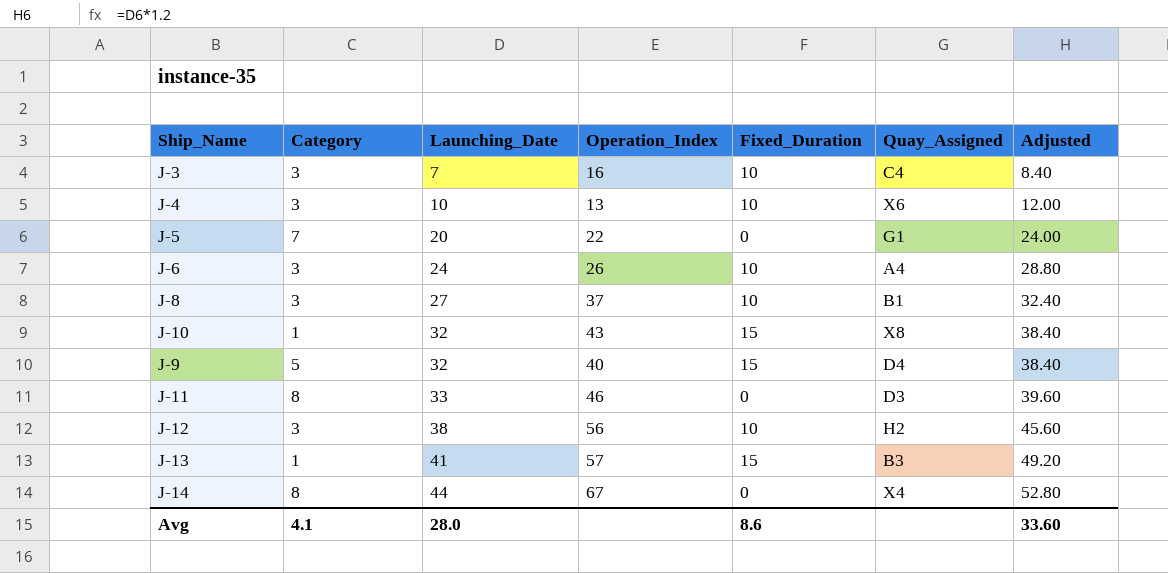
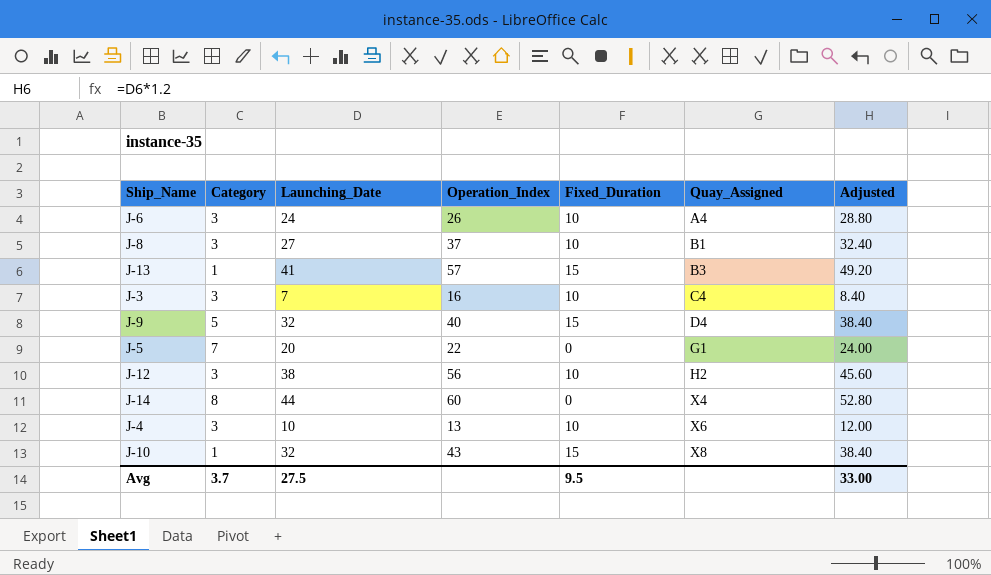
row order: Launching_Date ascending -> Quay_Assigned ascending
row J-11: 8 | 33 | 46 | 0 | D3 | 39.60 -> none
J-14 | Operation_Index: 67 -> 60
Avg | Category: 4.1 -> 3.7
Avg | Launching_Date: 28.0 -> 27.5
Avg | Fixed_Duration: 8.6 -> 9.5
Avg | Adjusted: 33.60 -> 33.00

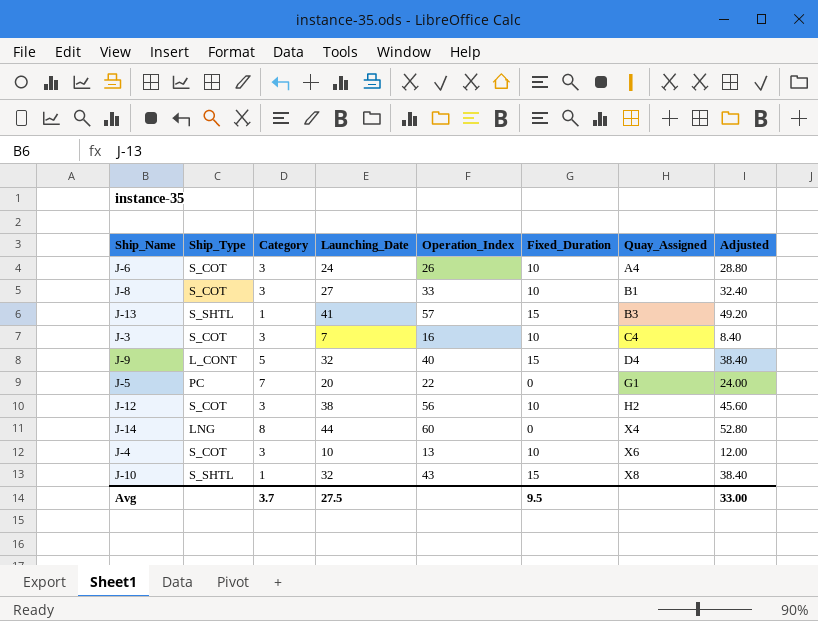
column Ship_Type | position: none -> 2
J-8 | Operation_Index: 37 -> 33

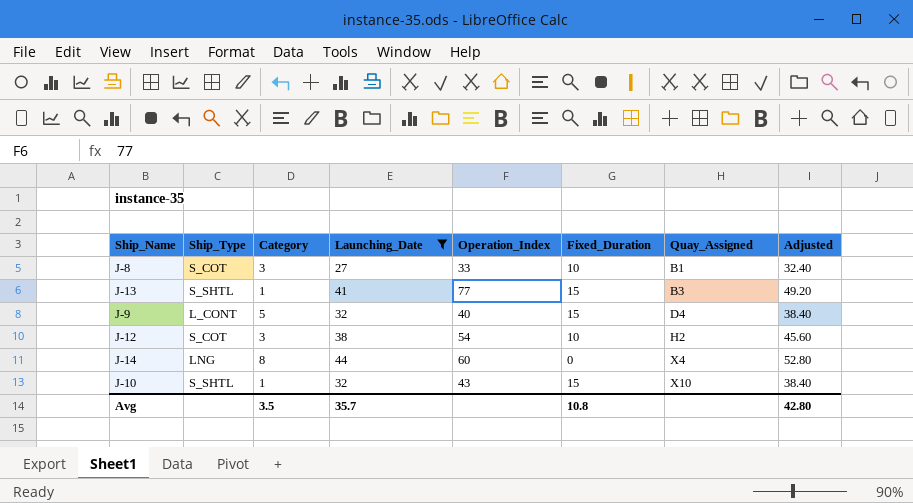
filter: none -> Launching_Date >= 27
J-13 | Operation_Index: 57 -> 77
J-12 | Operation_Index: 56 -> 54
J-10 | Quay_Assigned: X8 -> X10
Avg | Category: 3.7 -> 3.5
Avg | Launching_Date: 27.5 -> 35.7
Avg | Fixed_Duration: 9.5 -> 10.8
Avg | Adjusted: 33.00 -> 42.80

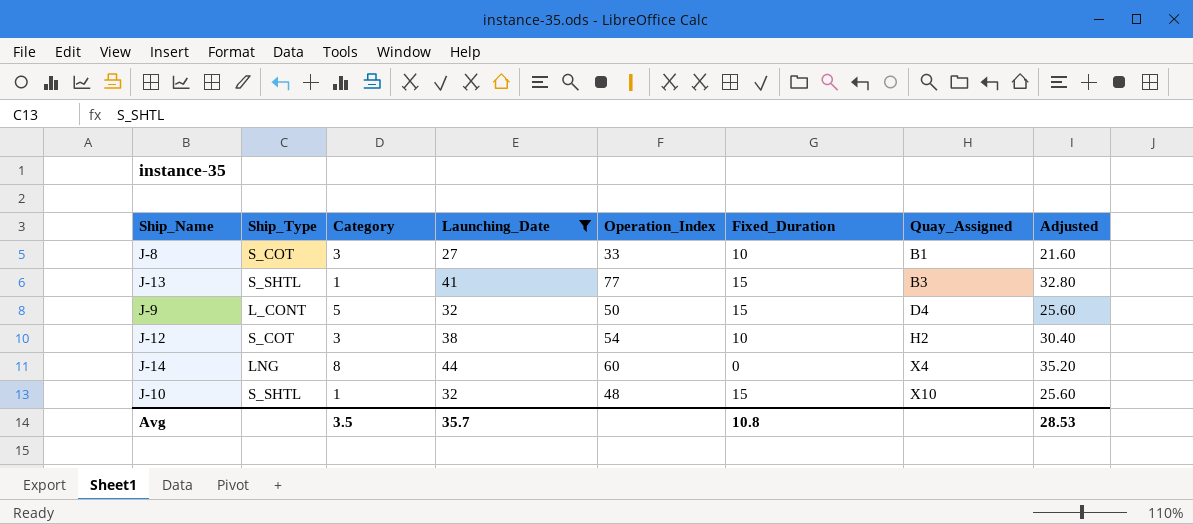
column Adjusted | formula: [Launching_Date] * 1.2 -> [Launching_Date] * 0.8
J-9 | Operation_Index: 40 -> 50
J-10 | Operation_Index: 43 -> 48
Avg | Adjusted: 42.80 -> 28.53

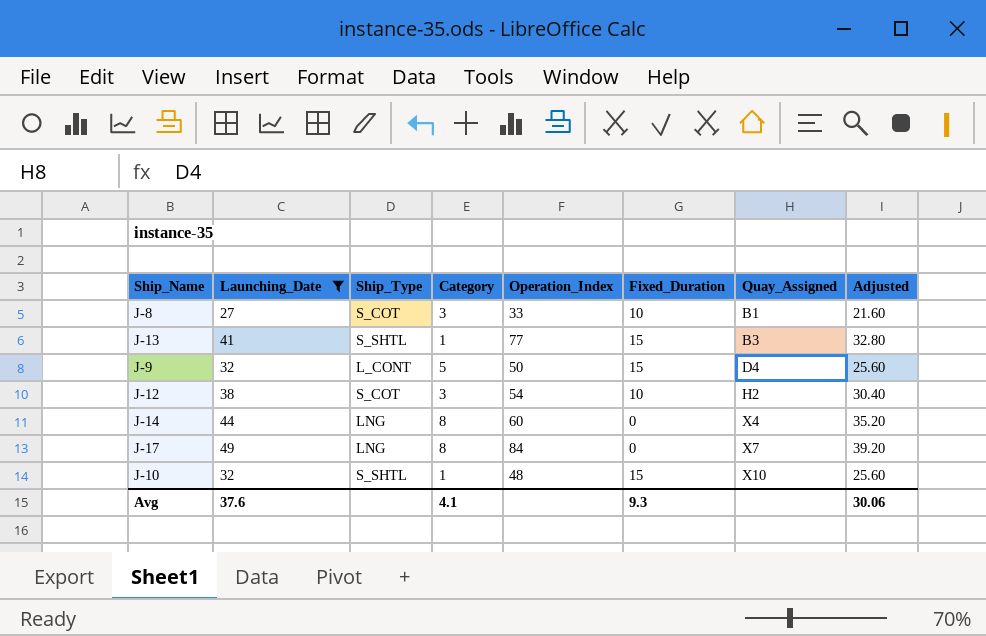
column Launching_Date | position: 4 -> 2
row J-17: none -> 49 | LNG | 8 | 84 | 0 | X7 | 39.20
Avg | Launching_Date: 35.7 -> 37.6
Avg | Category: 3.5 -> 4.1
Avg | Fixed_Duration: 10.8 -> 9.3
Avg | Adjusted: 28.53 -> 30.06

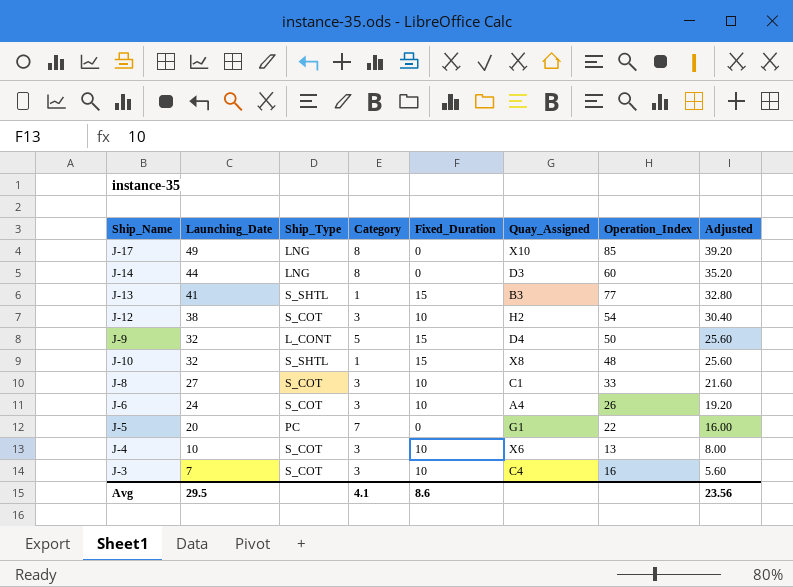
filter: Launching_Date >= 27 -> none
row order: Quay_Assigned ascending -> Launching_Date descending
column Operation_Index | position: 5 -> 7
J-17 | Quay_Assigned: X7 -> X10
J-17 | Operation_Index: 84 -> 85
J-14 | Quay_Assigned: X4 -> D3
J-10 | Quay_Assigned: X10 -> X8
J-8 | Quay_Assigned: B1 -> C1
Avg | Launching_Date: 37.6 -> 29.5
Avg | Fixed_Duration: 9.3 -> 8.6
Avg | Adjusted: 30.06 -> 23.56

